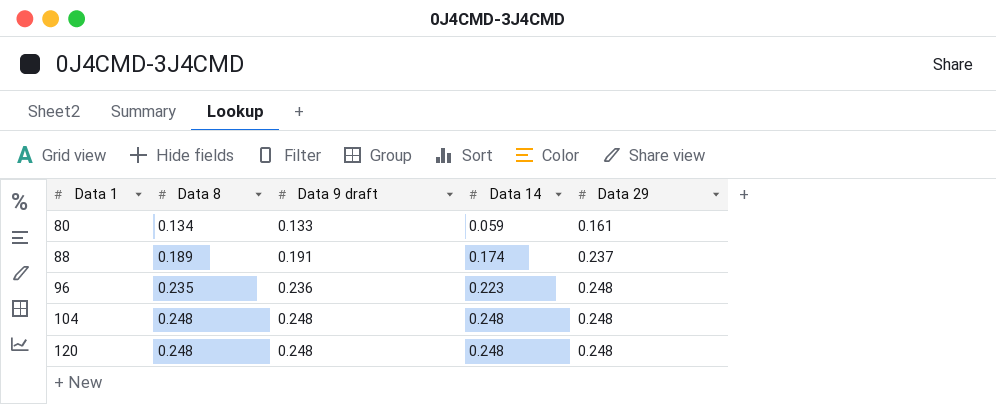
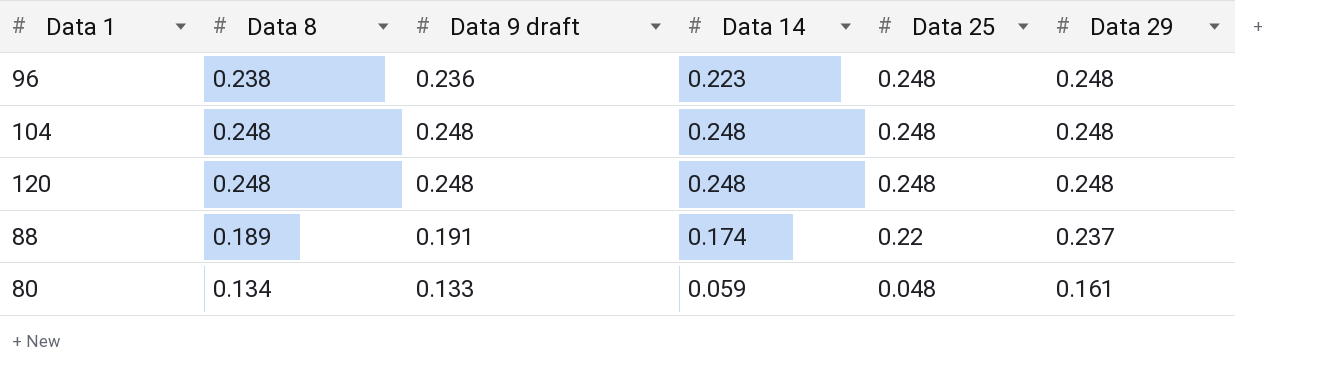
row order: Data 1 ascending -> Data 25 descending
column Data 25 | position: none -> 5
96 | Data 8: 0.235 -> 0.238

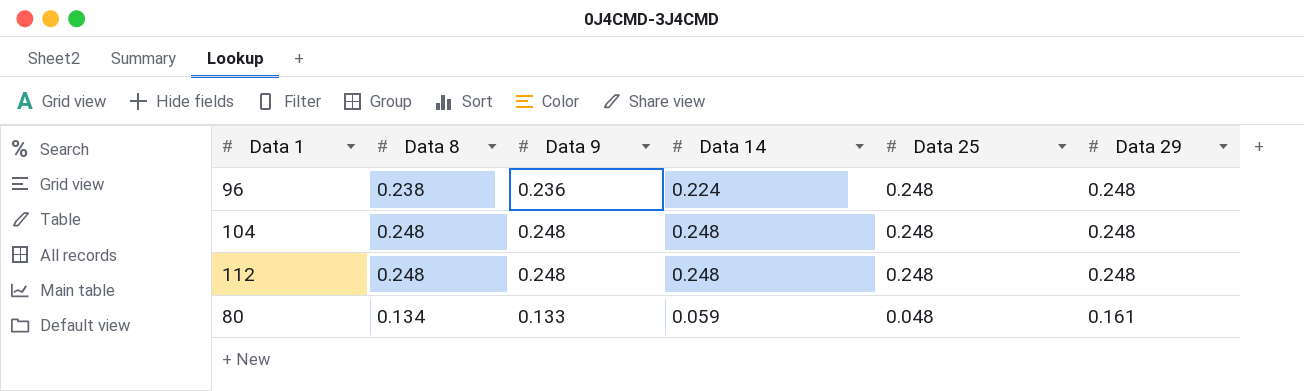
column name: Data 9 draft -> Data 9
row 120: 0.248 | 0.248 | 0.248 | 0.248 | 0.248 -> none
row 88: 0.189 | 0.191 | 0.174 | 0.22 | 0.237 -> none
96 | Data 14: 0.223 -> 0.224
row 112: none -> 0.248 | 0.248 | 0.248 | 0.248 | 0.248

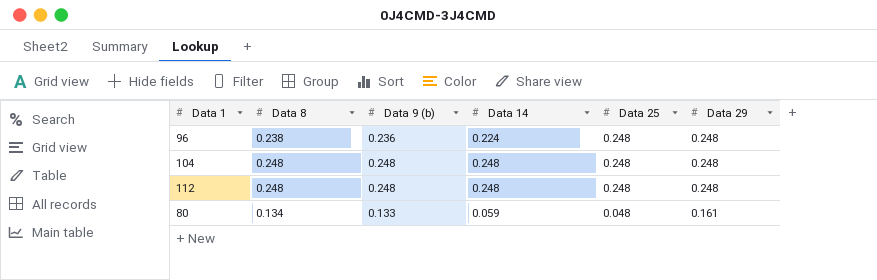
column name: Data 9 -> Data 9 (b)

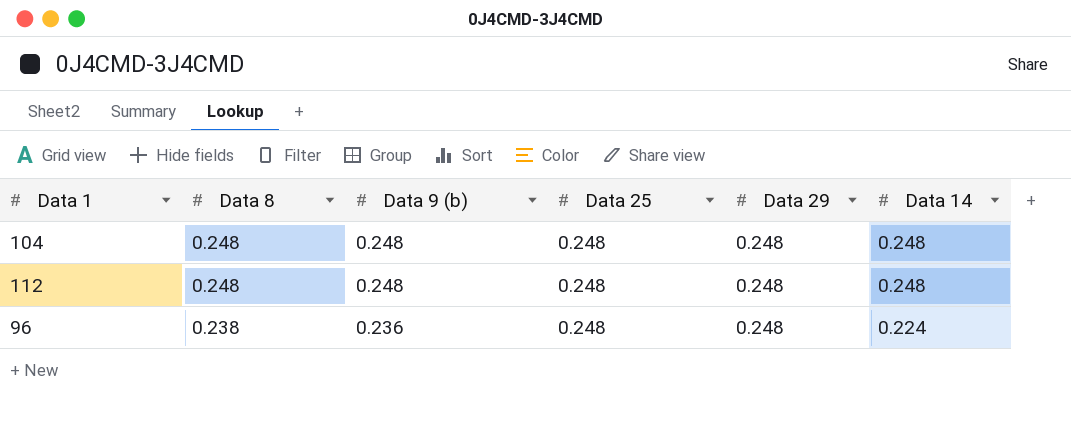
row order: Data 25 descending -> Data 8 descending
column Data 14 | position: 4 -> 6
row 80: 0.134 | 0.133 | 0.059 | 0.048 | 0.161 -> none

